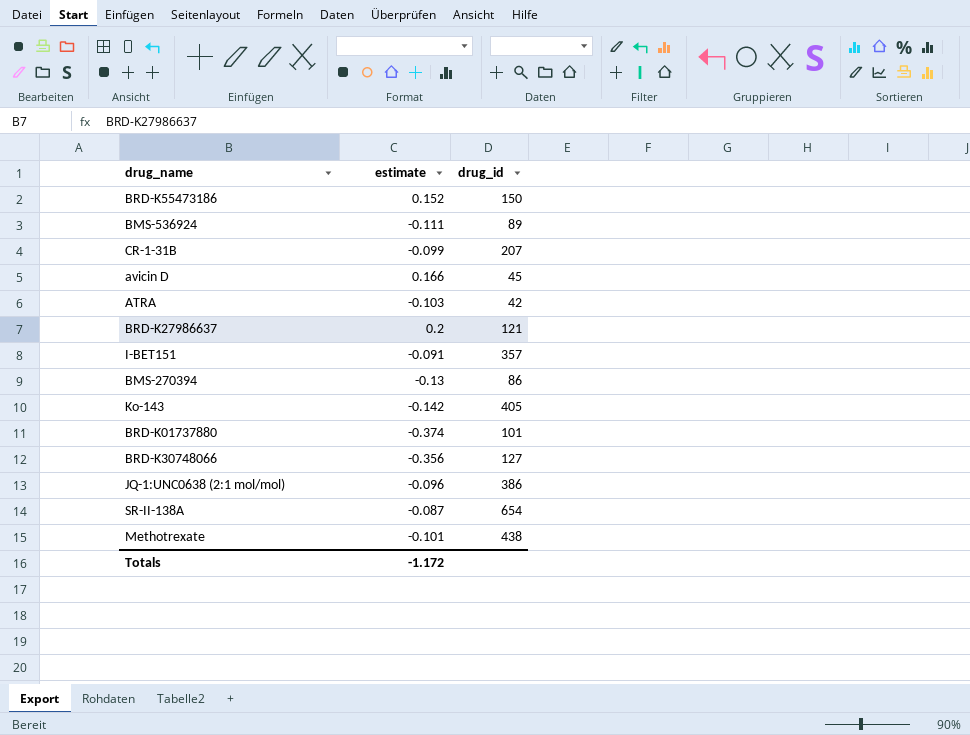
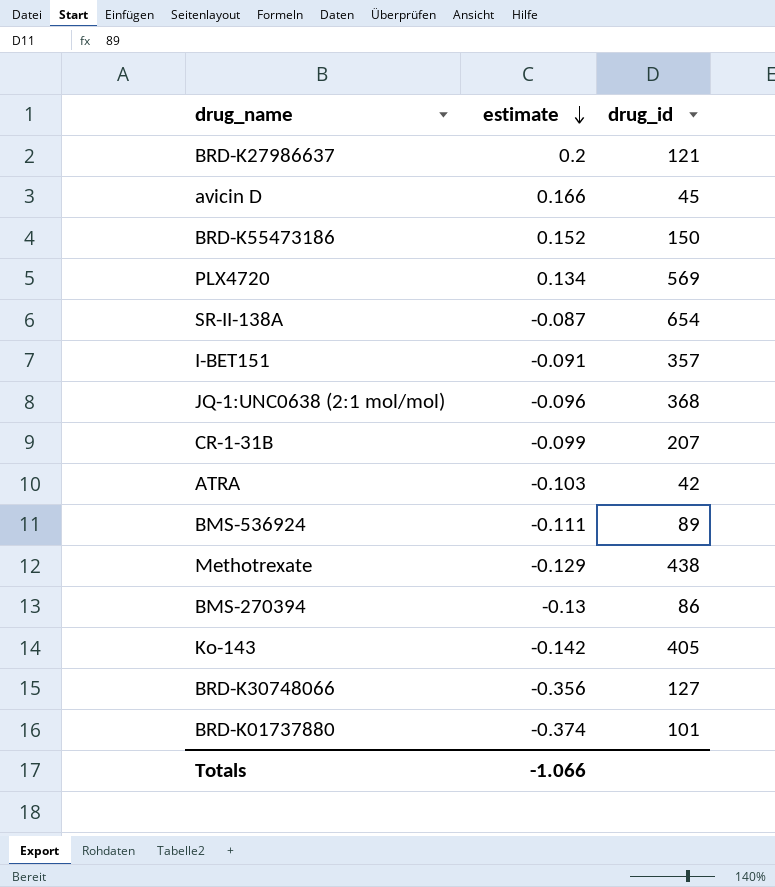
row order: none -> estimate descending
row PLX4720: none -> 0.134 | 569
JQ-1:UNC0638 (2:1 mol/mol) | drug_id: 386 -> 368
Methotrexate | estimate: -0.101 -> -0.129
Totals | estimate: -1.172 -> -1.066

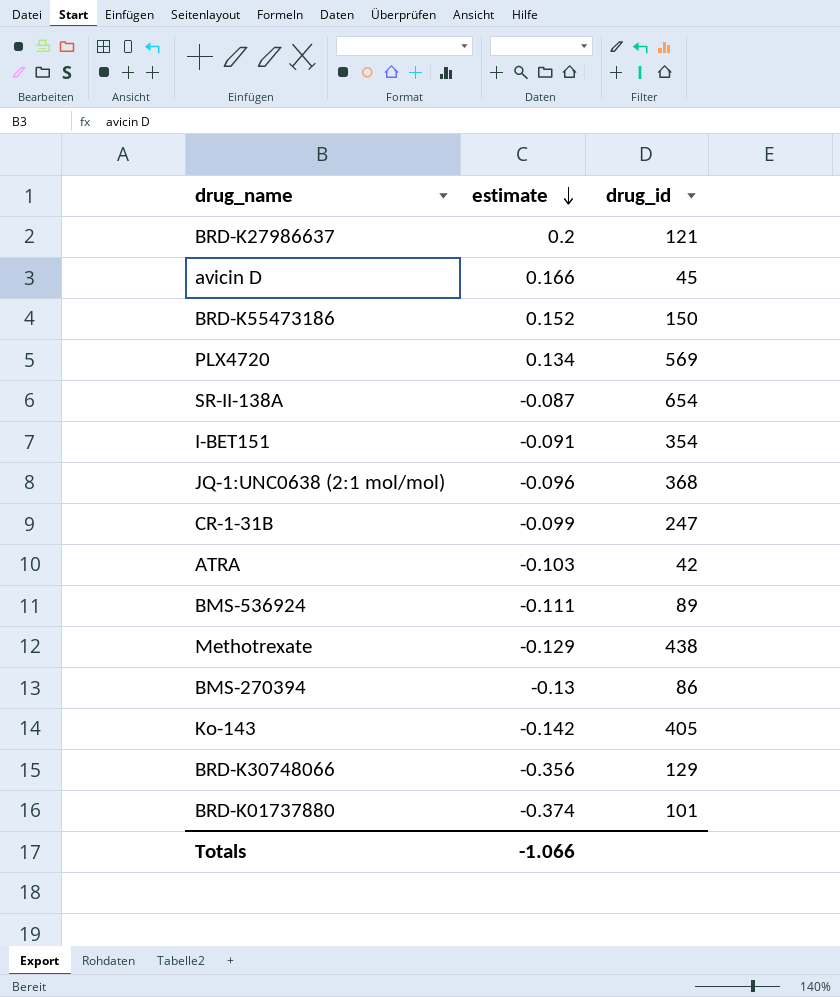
I-BET151 | drug_id: 357 -> 354
CR-1-31B | drug_id: 207 -> 247
BRD-K30748066 | drug_id: 127 -> 129

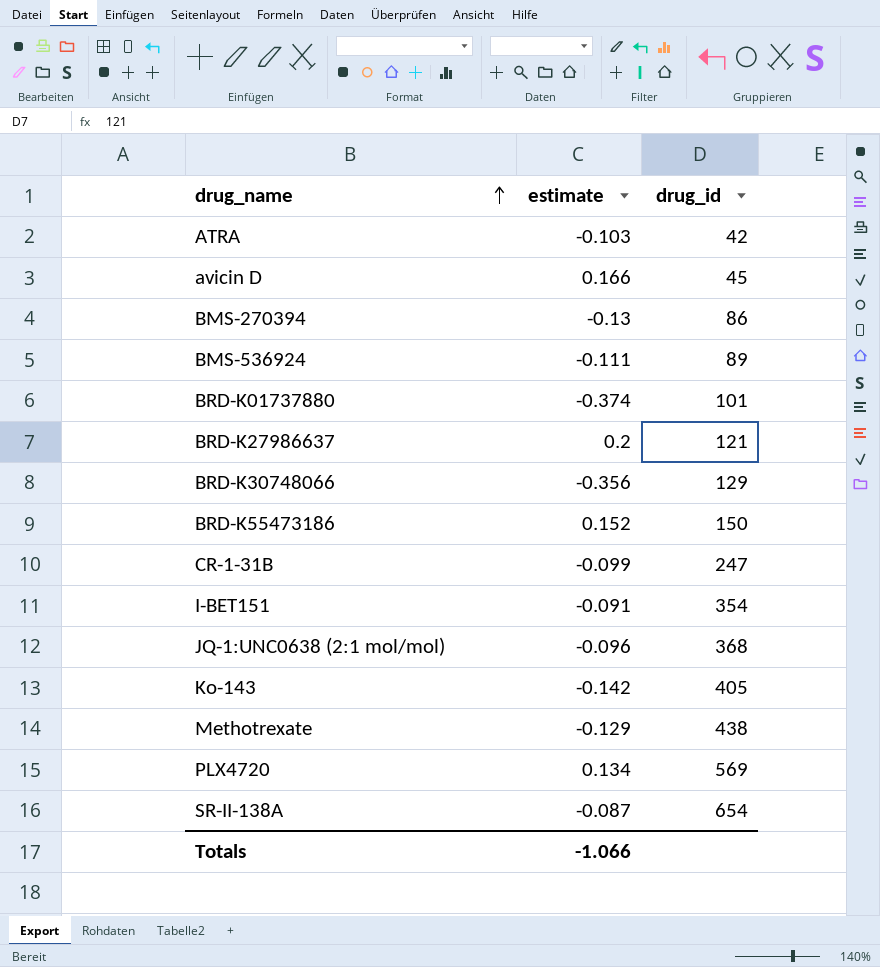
row order: estimate descending -> drug_name ascending

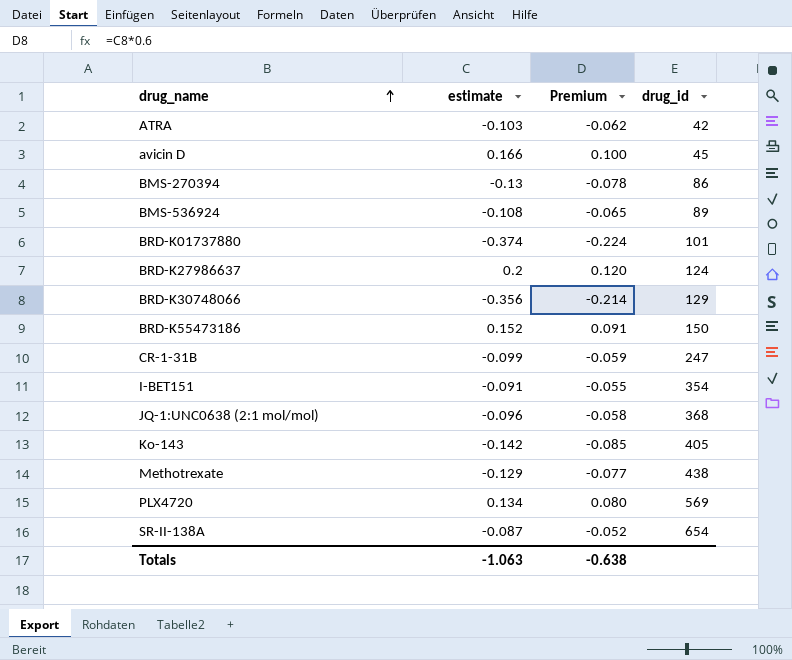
column Premium | formula: none -> [estimate] * 0.6
BMS-536924 | estimate: -0.111 -> -0.108
BRD-K27986637 | drug_id: 121 -> 124
Totals | estimate: -1.066 -> -1.063

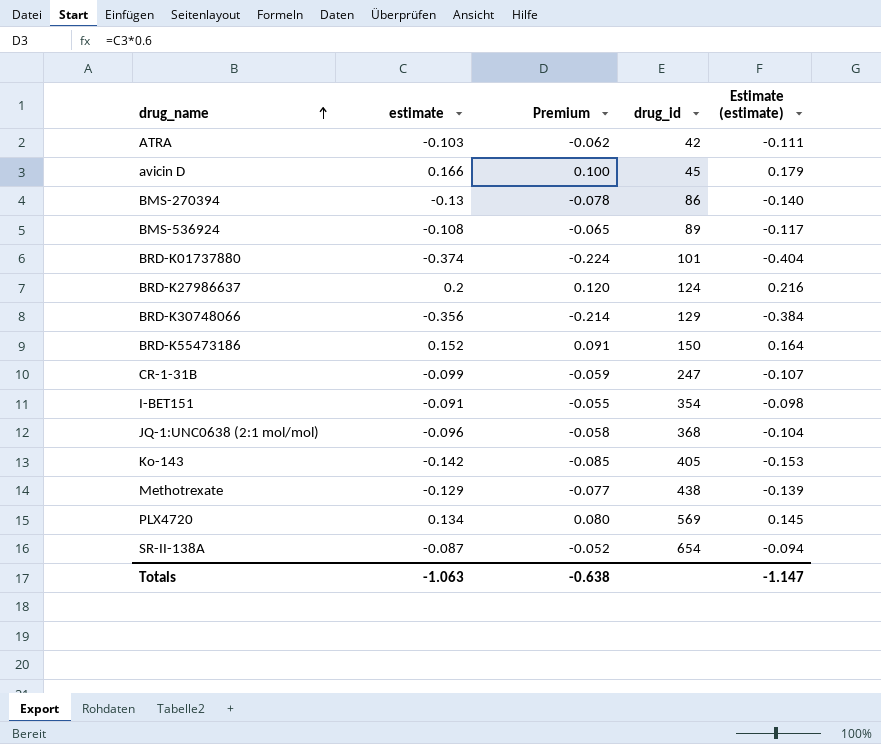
column Estimate (estimate) | formula: none -> [estimate] * 1.08

